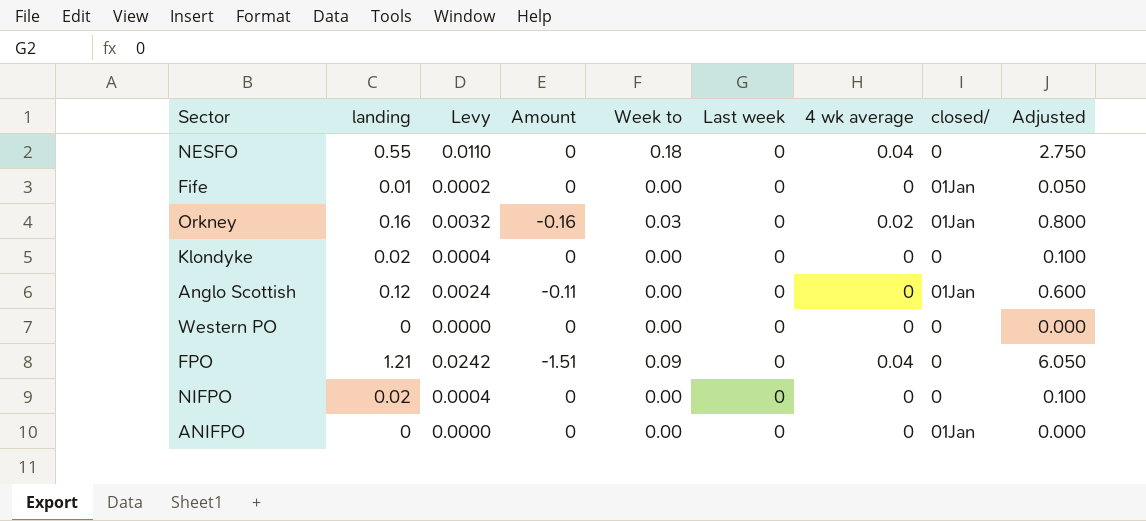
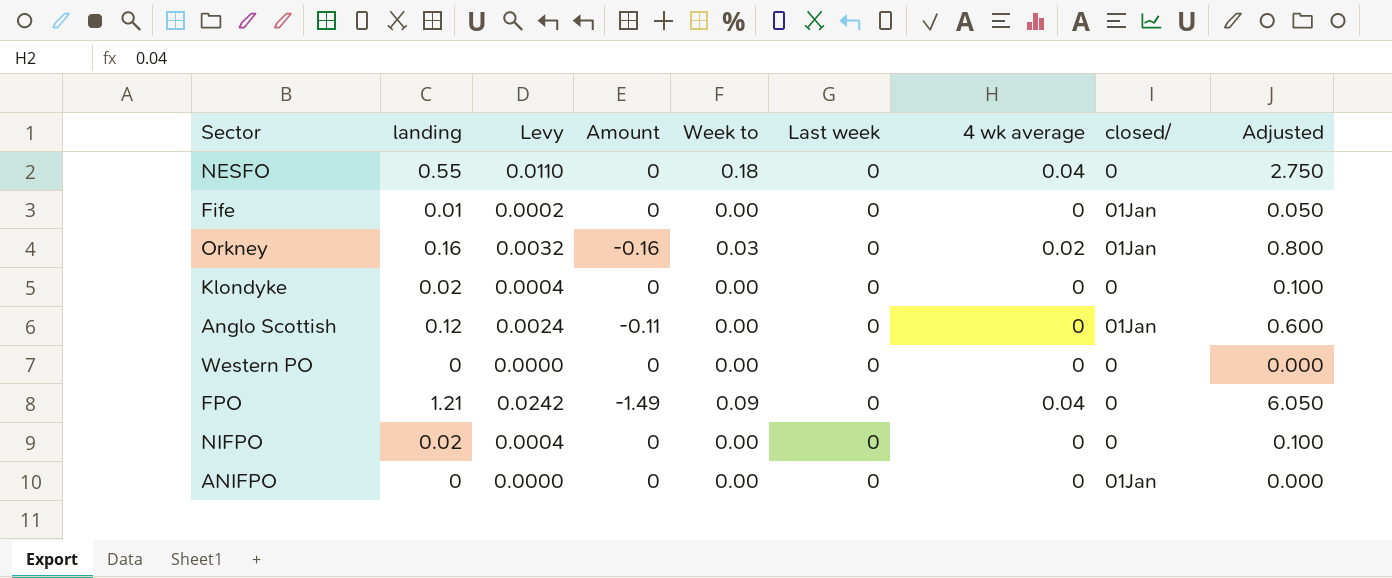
FPO | Amount: -1.51 -> -1.49

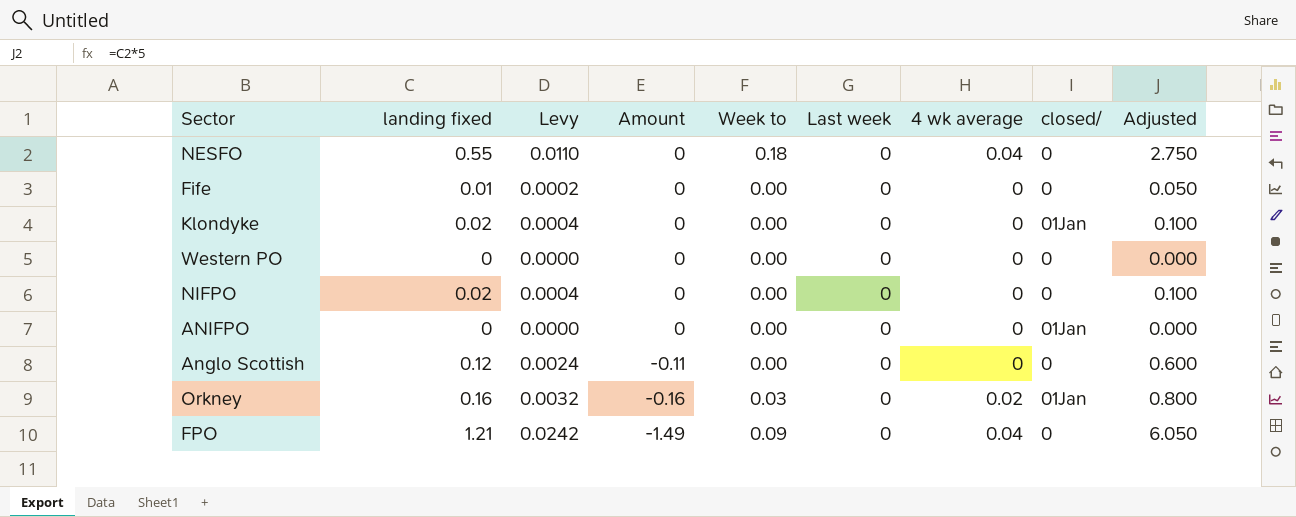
row order: none -> Amount descending
column name: landing -> landing fixed
Fife | closed/: 01Jan -> 0
Klondyke | closed/: 0 -> 01Jan
Anglo Scottish | closed/: 01Jan -> 0

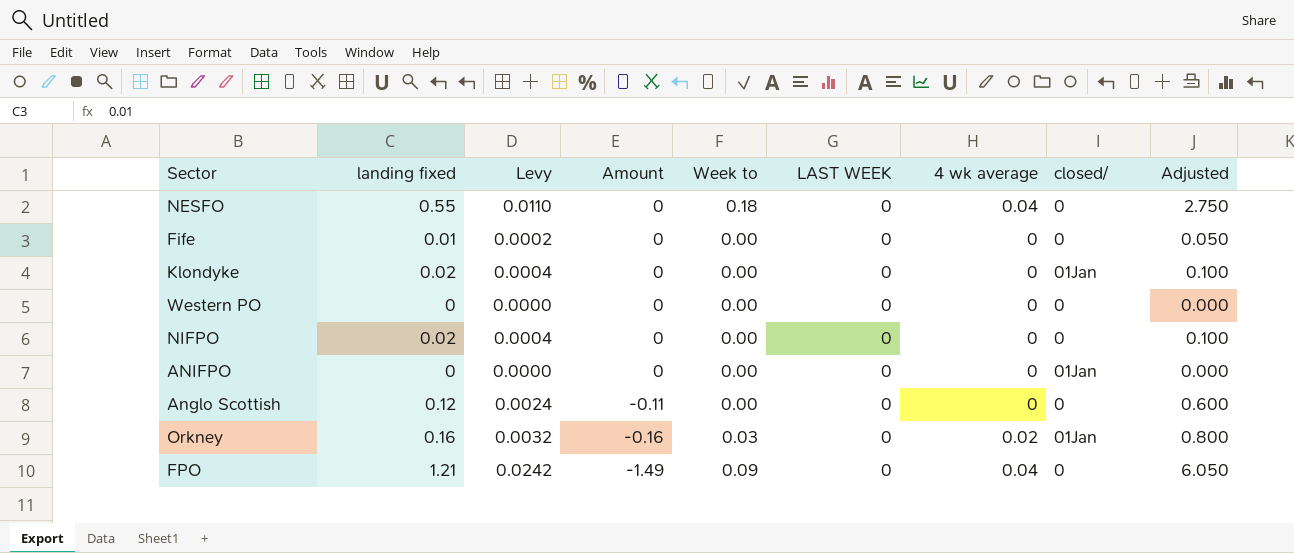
column name: Last week -> LAST WEEK

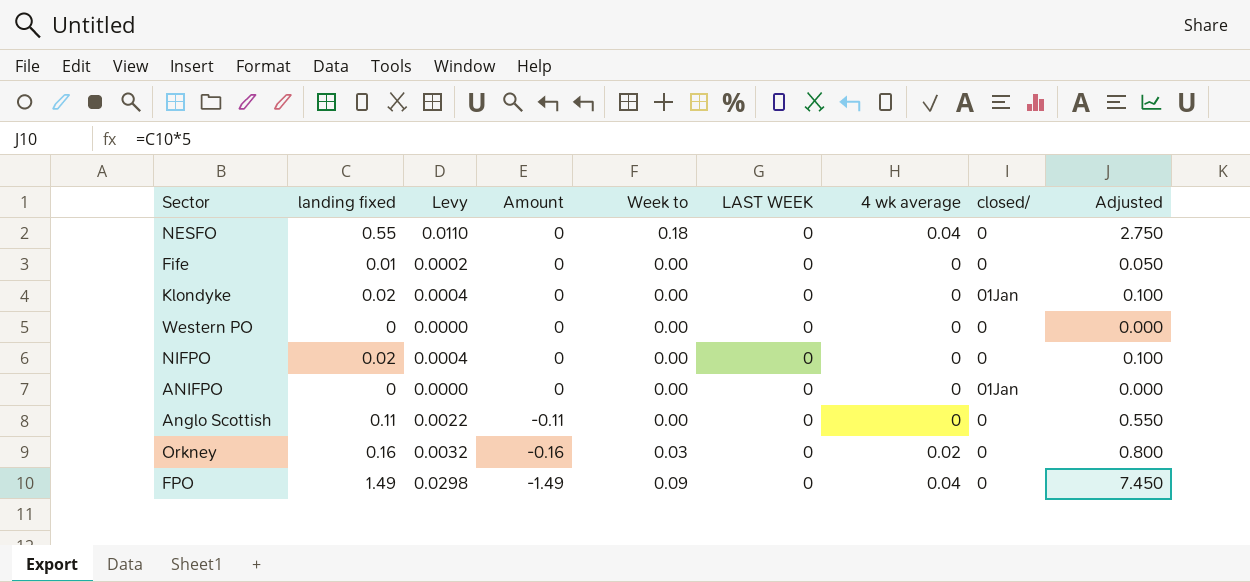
Anglo Scottish | landing fixed: 0.12 -> 0.11
Anglo Scottish | Levy: 0.0024 -> 0.0022
Anglo Scottish | Adjusted: 0.600 -> 0.550
Orkney | closed/: 01Jan -> 0
FPO | landing fixed: 1.21 -> 1.49
FPO | Levy: 0.0242 -> 0.0298
FPO | Adjusted: 6.050 -> 7.450

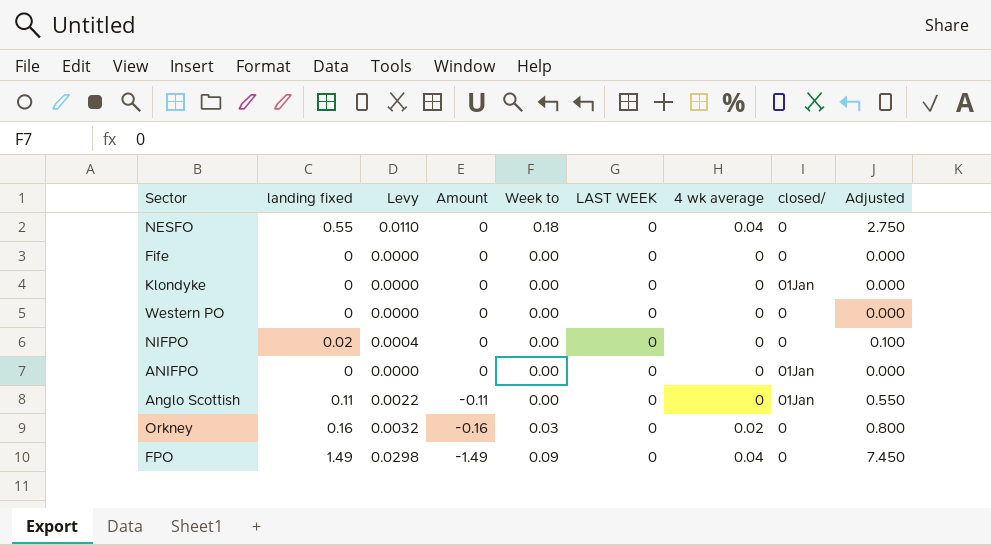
Fife | landing fixed: 0.01 -> 0
Fife | Levy: 0.0002 -> 0.0000
Fife | Adjusted: 0.050 -> 0.000
Klondyke | landing fixed: 0.02 -> 0
Klondyke | Levy: 0.0004 -> 0.0000
Klondyke | Adjusted: 0.100 -> 0.000
Anglo Scottish | closed/: 0 -> 01Jan

